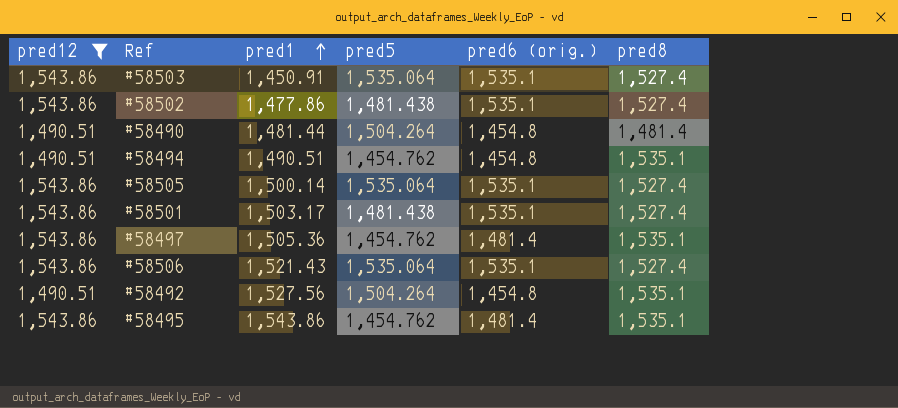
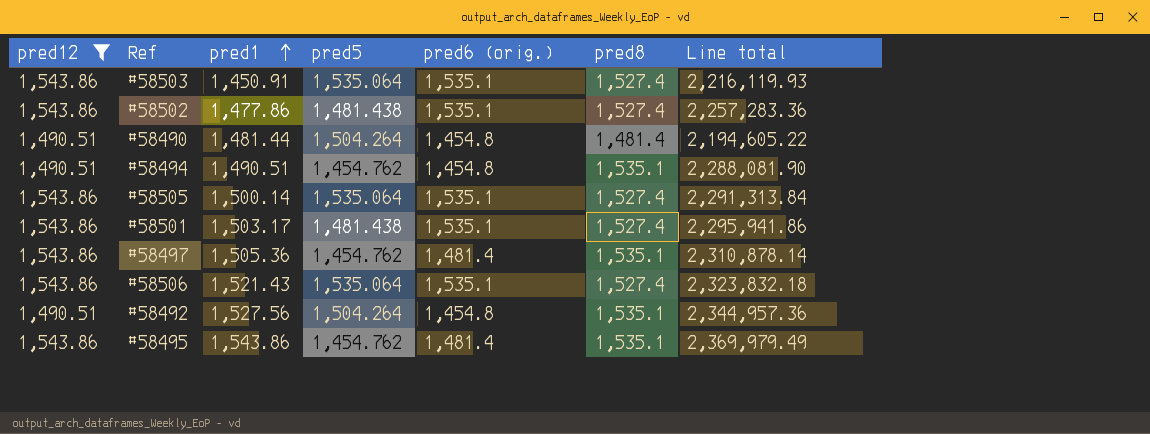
column Line total | formula: none -> [pred1] * [pred8]

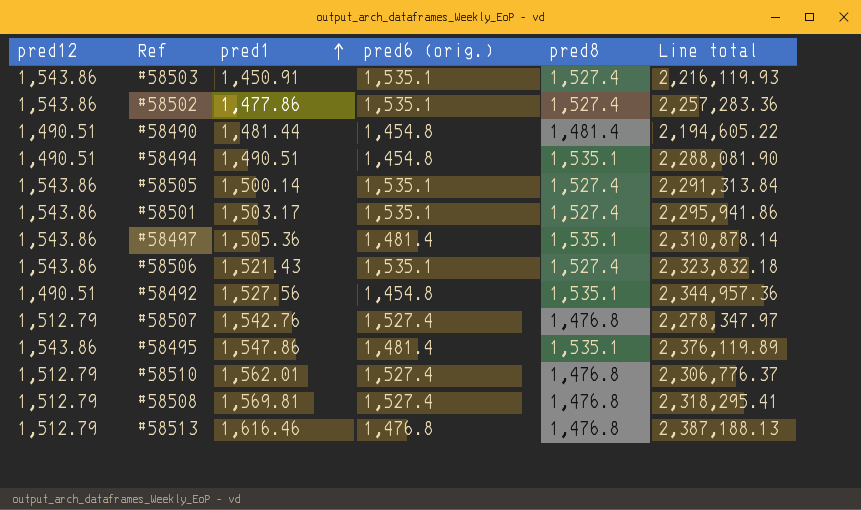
filter: pred12 != 1,512.79 -> none
column pred5 | position: 4 -> none
#58495 | pred1: 1,543.86 -> 1,547.86
#58495 | Line total: 2,369,979.49 -> 2,376,119.89

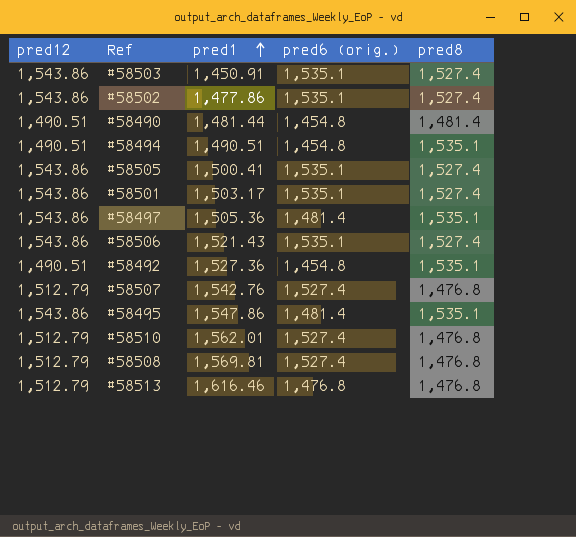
column Line total | formula: [pred1] * [pred8] -> none
#58505 | pred1: 1,500.14 -> 1,500.41
#58492 | pred1: 1,527.56 -> 1,527.36

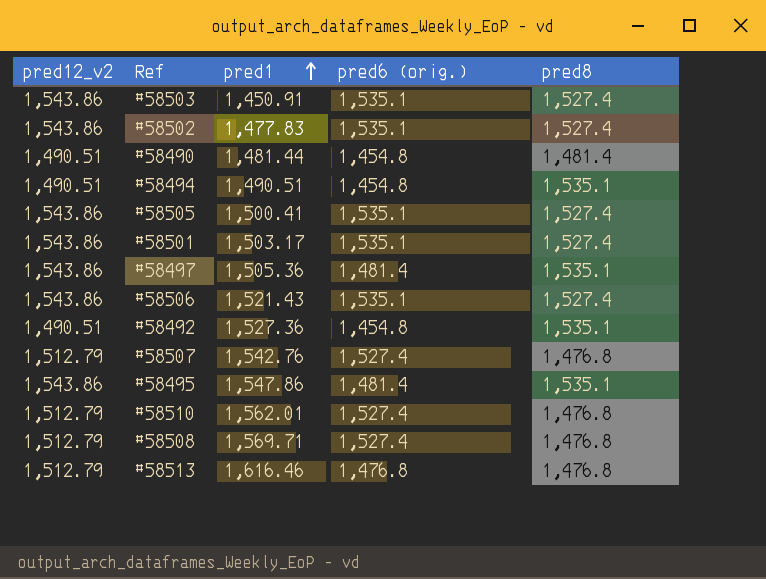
column name: pred12 -> pred12_v2
#58502 | pred1: 1,477.86 -> 1,477.83
#58508 | pred1: 1,569.81 -> 1,569.71

